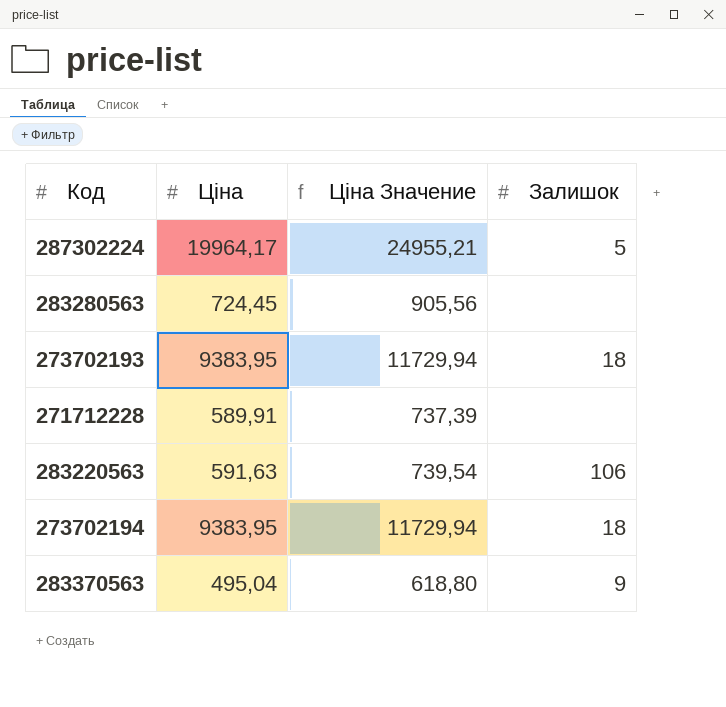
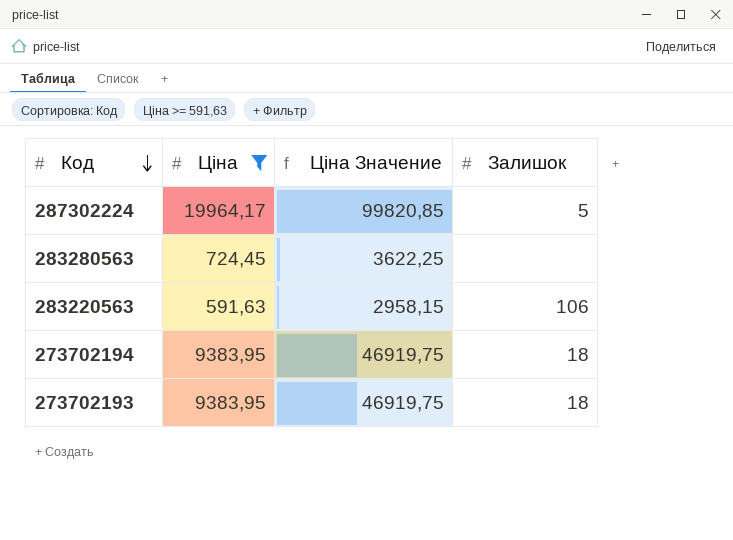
filter: none -> Ціна >= 591,63
row order: none -> Код descending
column Ціна Значение | formula: [Ціна] * 1,25 -> [Ціна] * 5

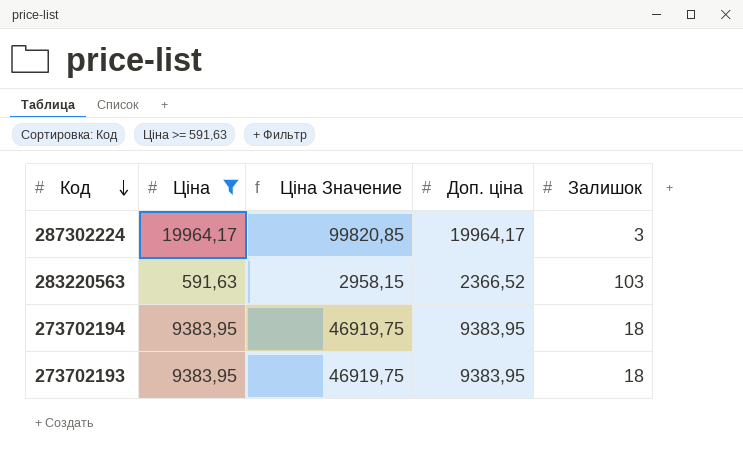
column Доп. ціна | position: none -> 4
row 283280563: 724,45 | 3622,25 | none -> none
287302224 | Залишок: 5 -> 3
283220563 | Залишок: 106 -> 103

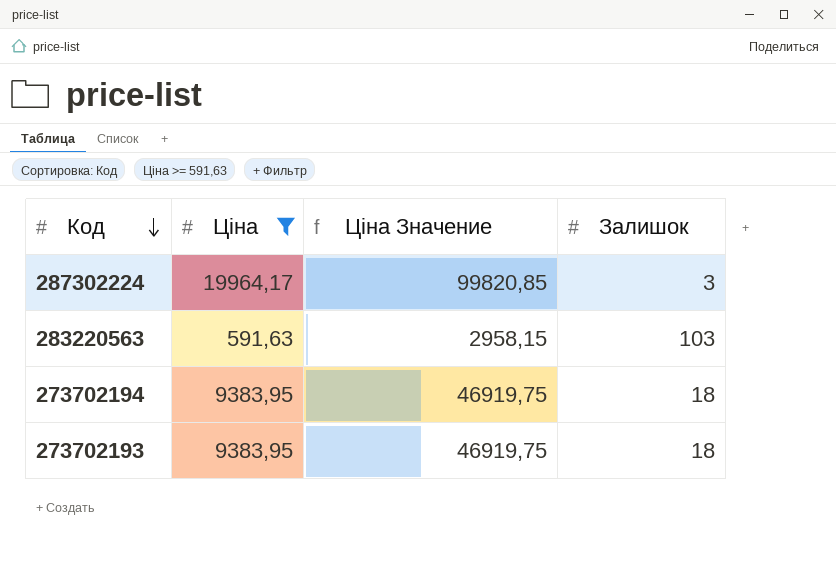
column Доп. ціна | position: 4 -> none

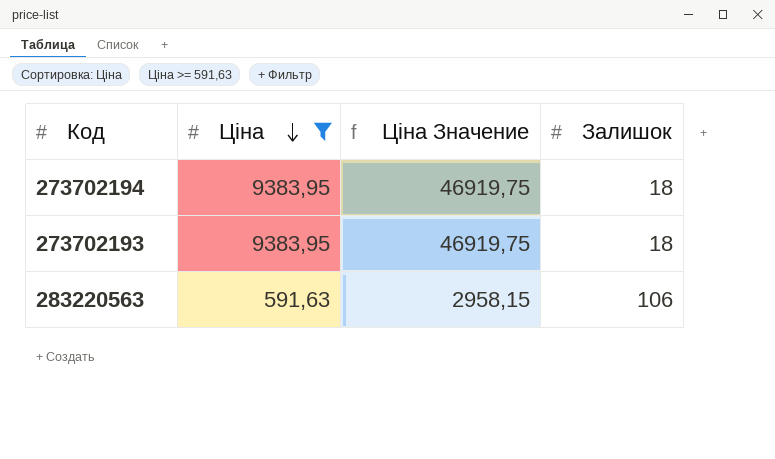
row order: Код descending -> Ціна descending
row 287302224: 19964,17 | 99820,85 | 3 -> none
283220563 | Залишок: 103 -> 106

